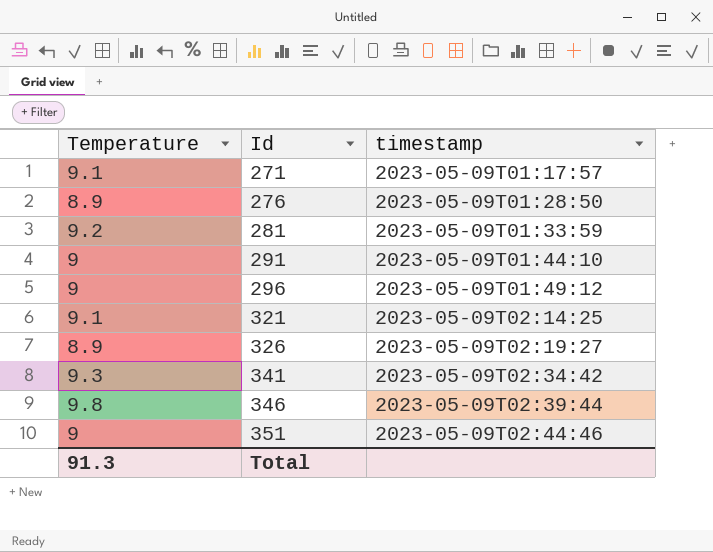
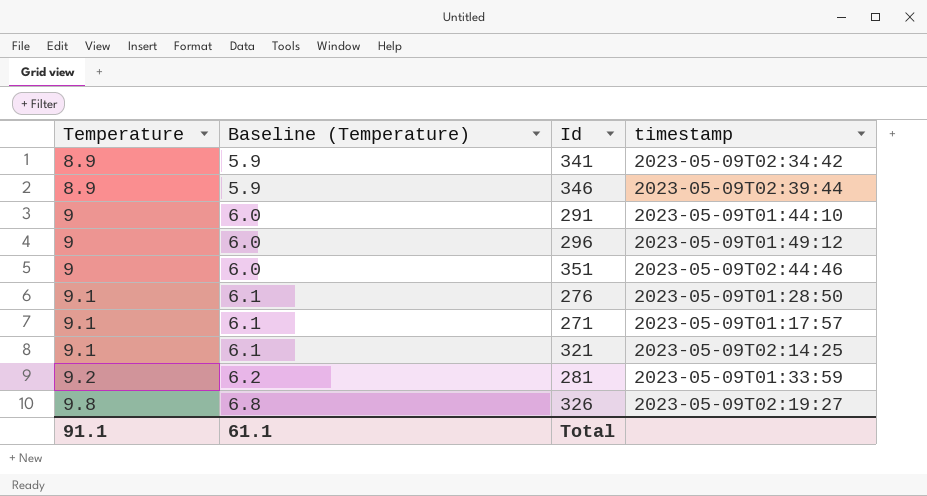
row order: Id ascending -> Temperature ascending
column Baseline (Temperature) | formula: none -> [Temperature] - 3
341 | Temperature: 9.3 -> 8.9
346 | Temperature: 9.8 -> 8.9
276 | Temperature: 8.9 -> 9.1
326 | Temperature: 8.9 -> 9.8
Total | Temperature: 91.3 -> 91.1

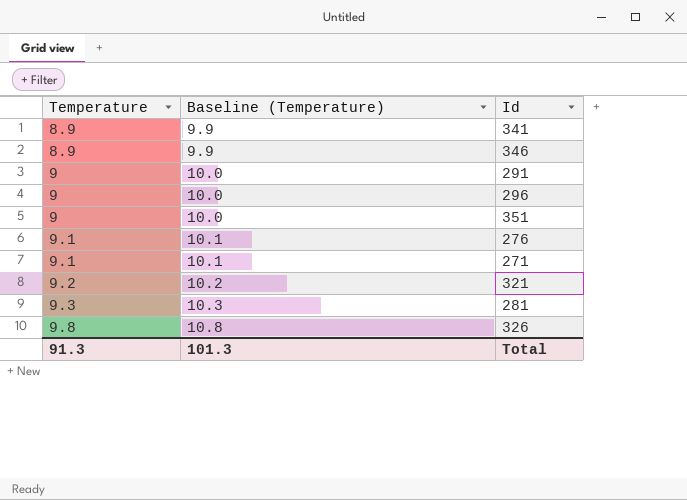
column timestamp | position: 4 -> none
column Baseline (Temperature) | formula: [Temperature] - 3 -> [Temperature] + 1
321 | Temperature: 9.1 -> 9.2
281 | Temperature: 9.2 -> 9.3
Total | Temperature: 91.1 -> 91.3
Total | Baseline (Temperature): 61.1 -> 101.3

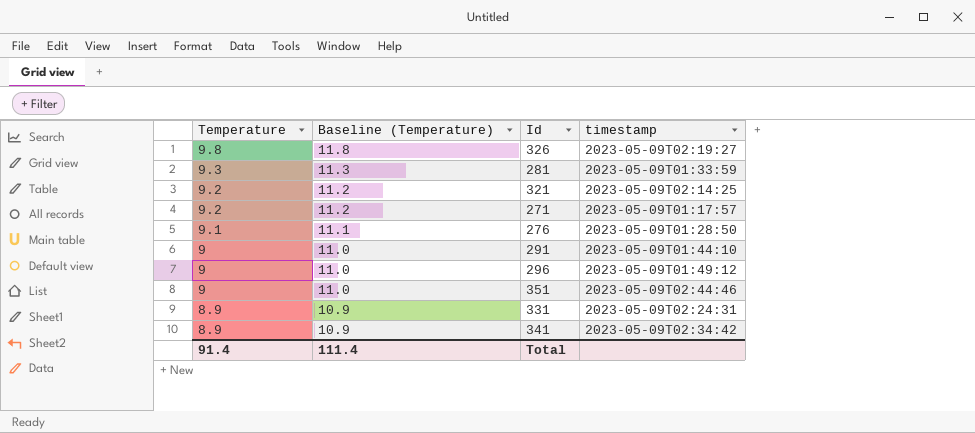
row order: Temperature ascending -> Temperature descending
column Baseline (Temperature) | formula: [Temperature] + 1 -> [Temperature] + 2
column timestamp | position: none -> 4
row 346: 8.9 | 9.9 -> none
271 | Temperature: 9.1 -> 9.2
row 331: none -> 8.9 | 10.9 | 2023-05-09T02:24:31
Total | Temperature: 91.3 -> 91.4
Total | Baseline (Temperature): 101.3 -> 111.4

